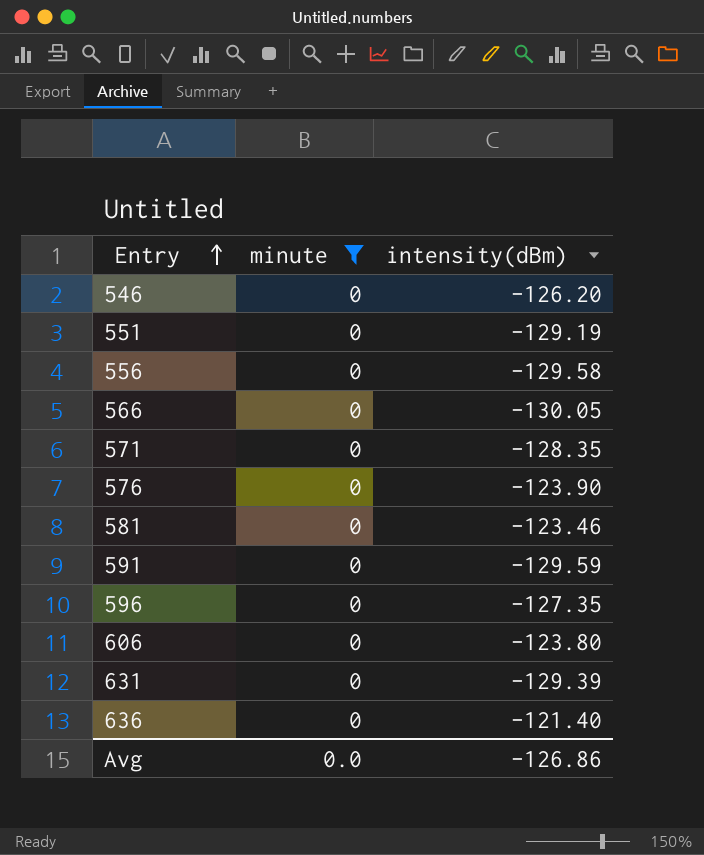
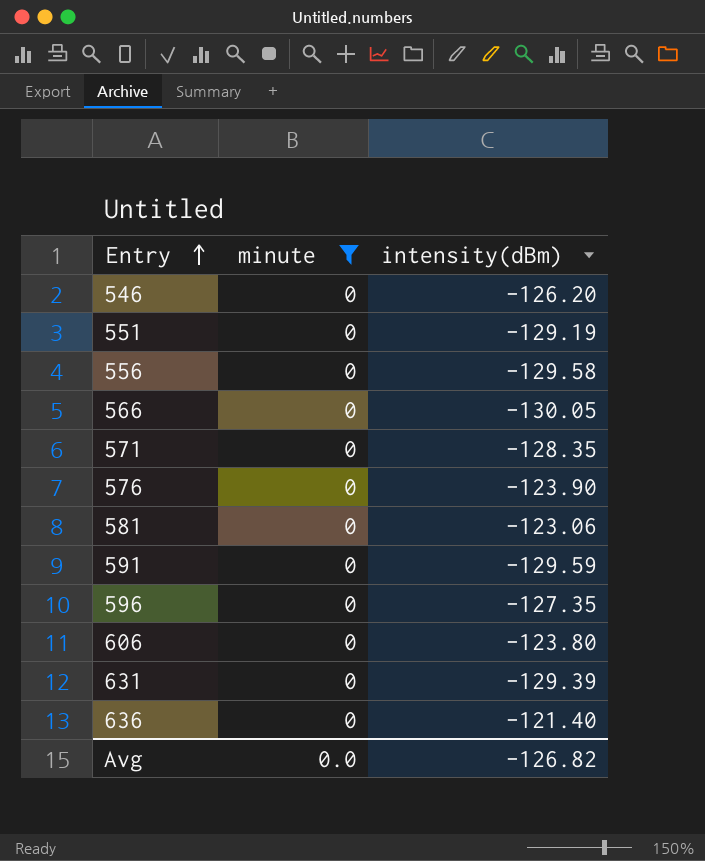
581 | intensity(dBm): -123.46 -> -123.06
Avg | intensity(dBm): -126.86 -> -126.82

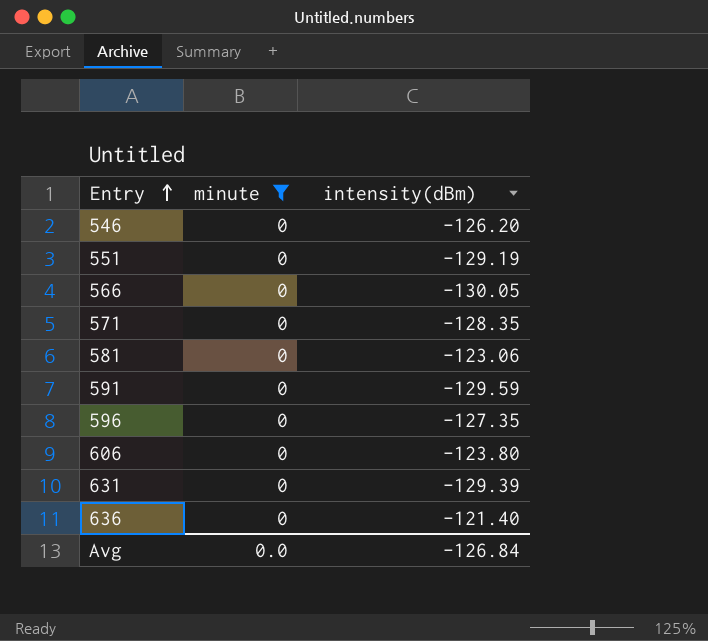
row 556: 0 | -129.58 -> none
row 576: 0 | -123.90 -> none
Avg | intensity(dBm): -126.82 -> -126.84

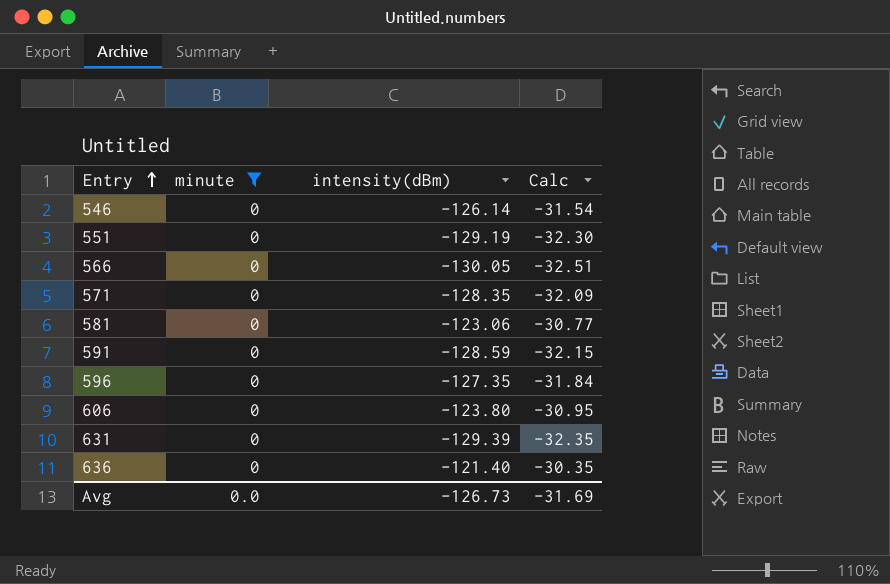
column Calc | formula: none -> [intensity(dBm)] * 0.25
546 | intensity(dBm): -126.20 -> -126.14
591 | intensity(dBm): -129.59 -> -128.59
Avg | intensity(dBm): -126.84 -> -126.73

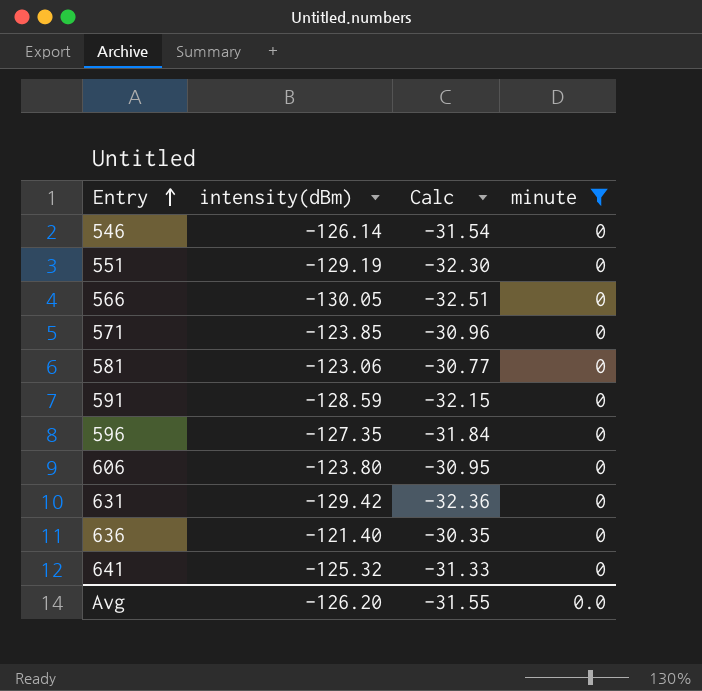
column minute | position: 2 -> 4
571 | intensity(dBm): -128.35 -> -123.85
571 | Calc: -32.09 -> -30.96
631 | intensity(dBm): -129.39 -> -129.42
631 | Calc: -32.35 -> -32.36
row 641: none -> -125.32 | -31.33 | 0
Avg | intensity(dBm): -126.73 -> -126.20
Avg | Calc: -31.69 -> -31.55

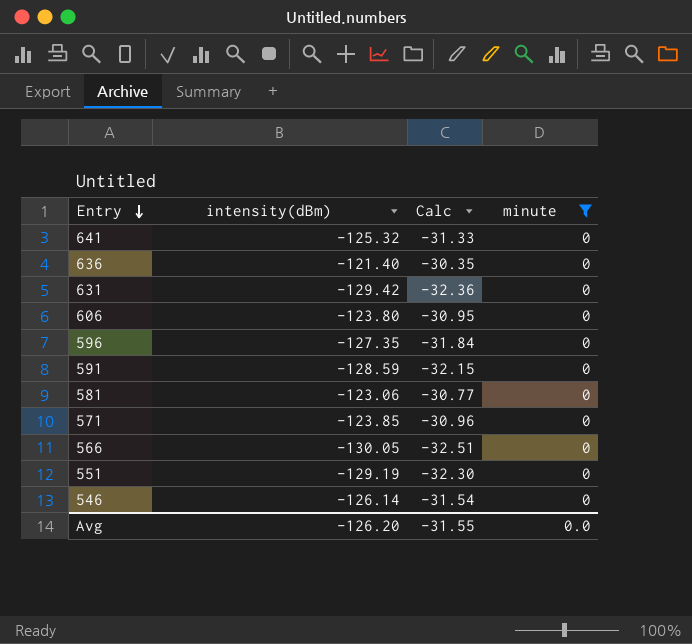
row order: Entry ascending -> Entry descending

